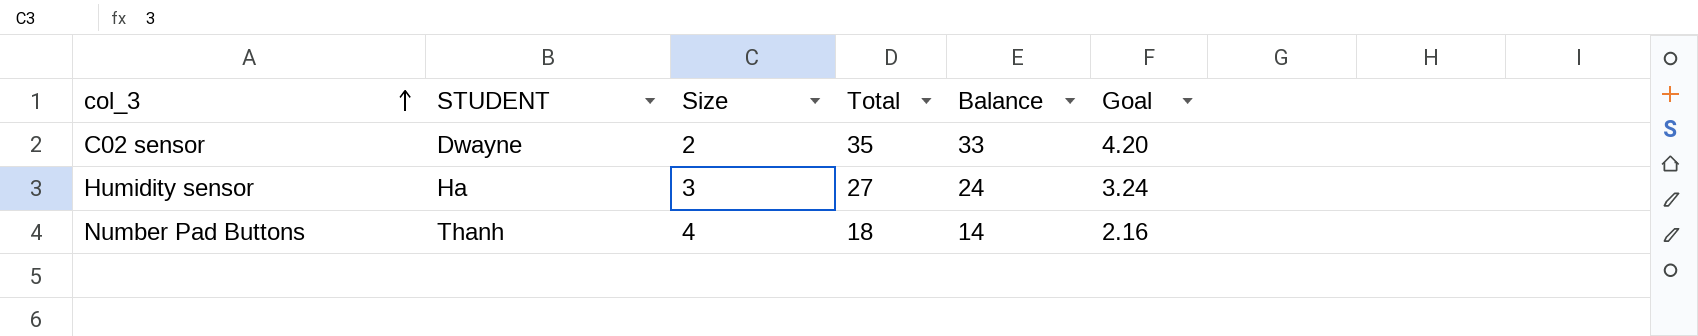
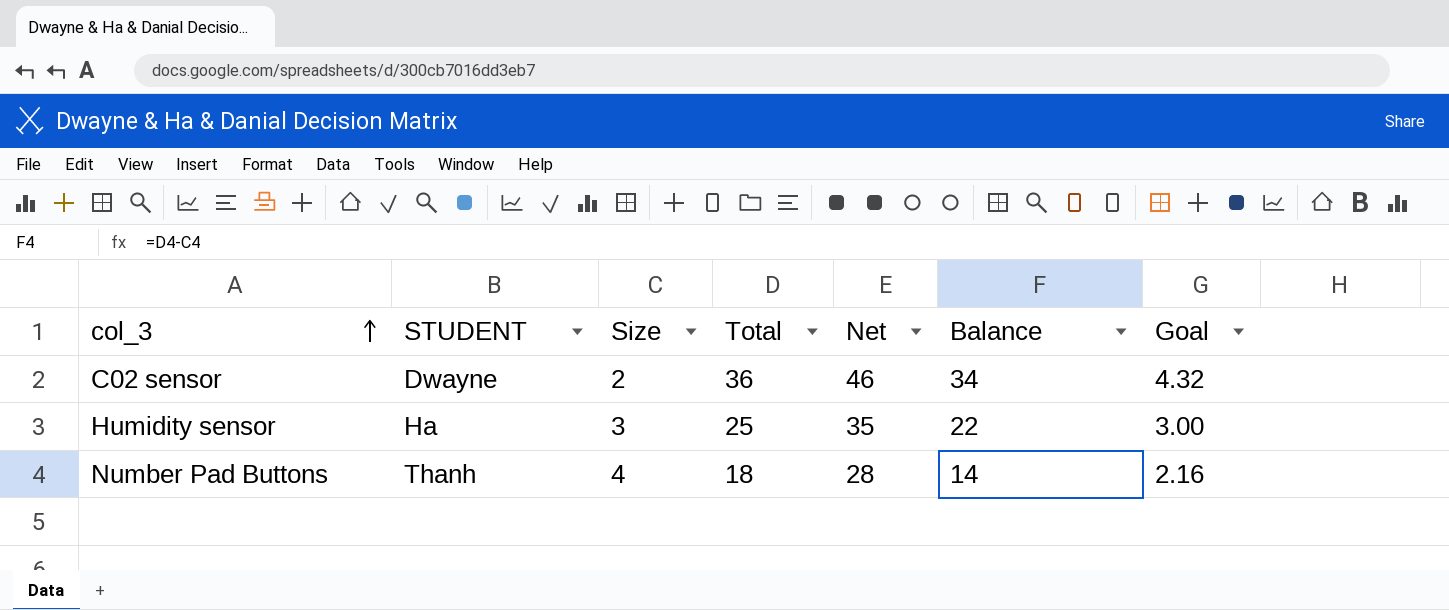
column Net | formula: none -> [Total] + 10
C02 sensor | Total: 35 -> 36
C02 sensor | Balance: 33 -> 34
C02 sensor | Goal: 4.20 -> 4.32
Humidity sensor | Total: 27 -> 25
Humidity sensor | Balance: 24 -> 22
Humidity sensor | Goal: 3.24 -> 3.00

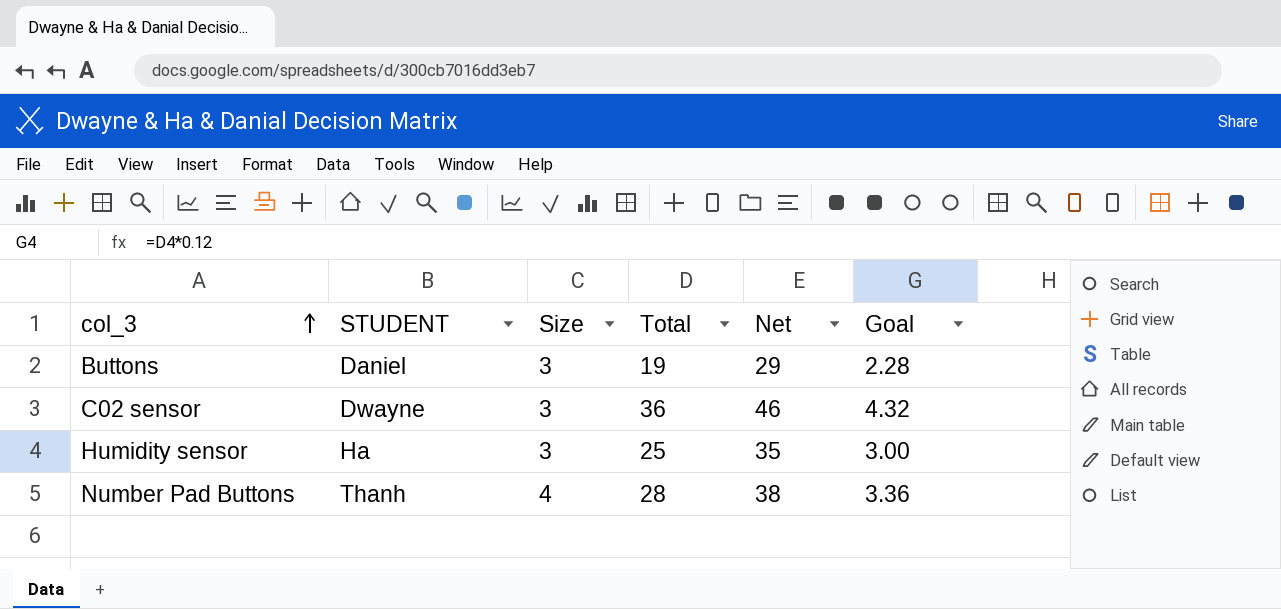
column Balance | formula: [Total] - [Size] -> none
row Buttons: none -> Daniel | 3 | 19 | 29 | 2.28
C02 sensor | Size: 2 -> 3
Number Pad Buttons | Total: 18 -> 28
Number Pad Buttons | Net: 28 -> 38
Number Pad Buttons | Goal: 2.16 -> 3.36

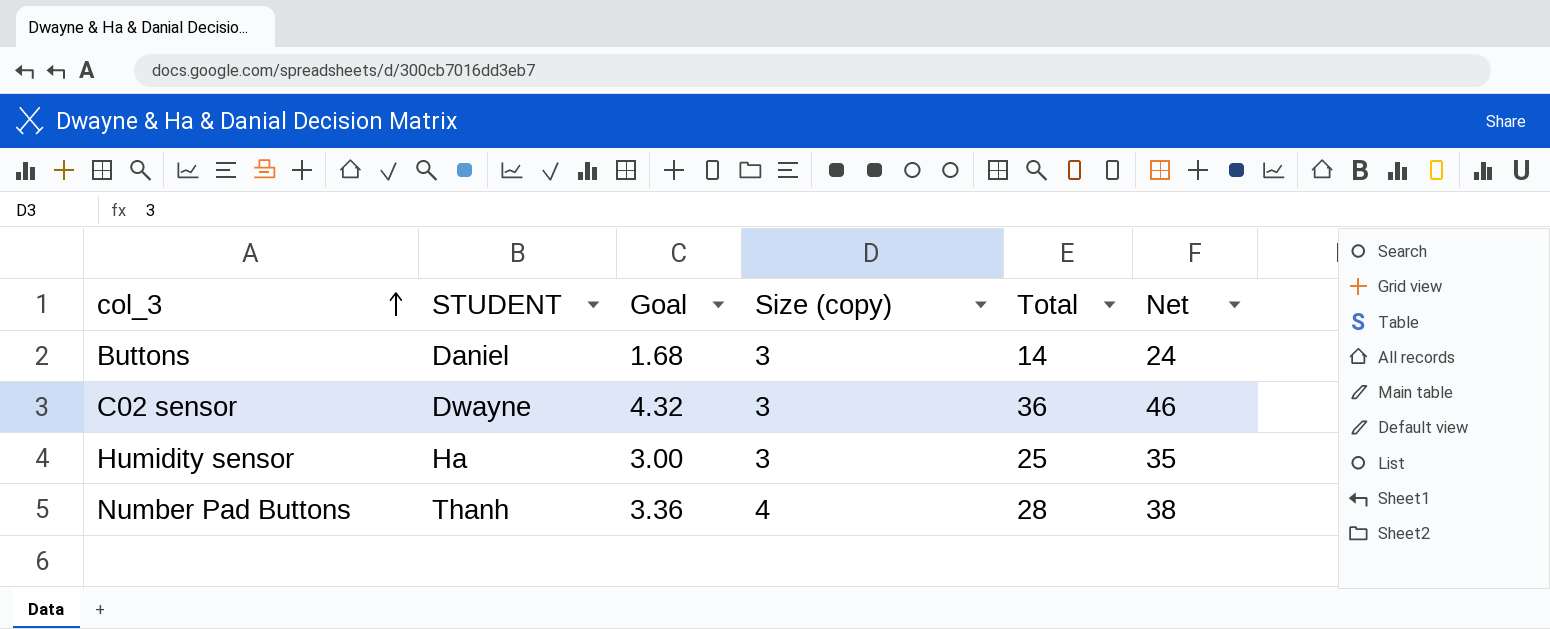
column Goal | position: 6 -> 3
column name: Size -> Size (copy)
Buttons | Goal: 2.28 -> 1.68
Buttons | Total: 19 -> 14
Buttons | Net: 29 -> 24

